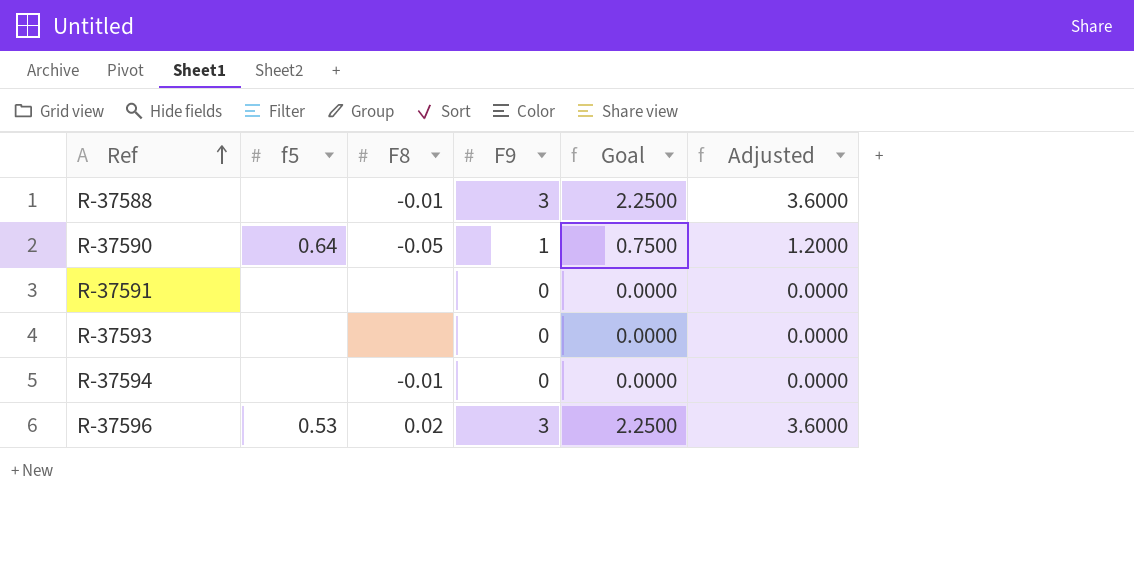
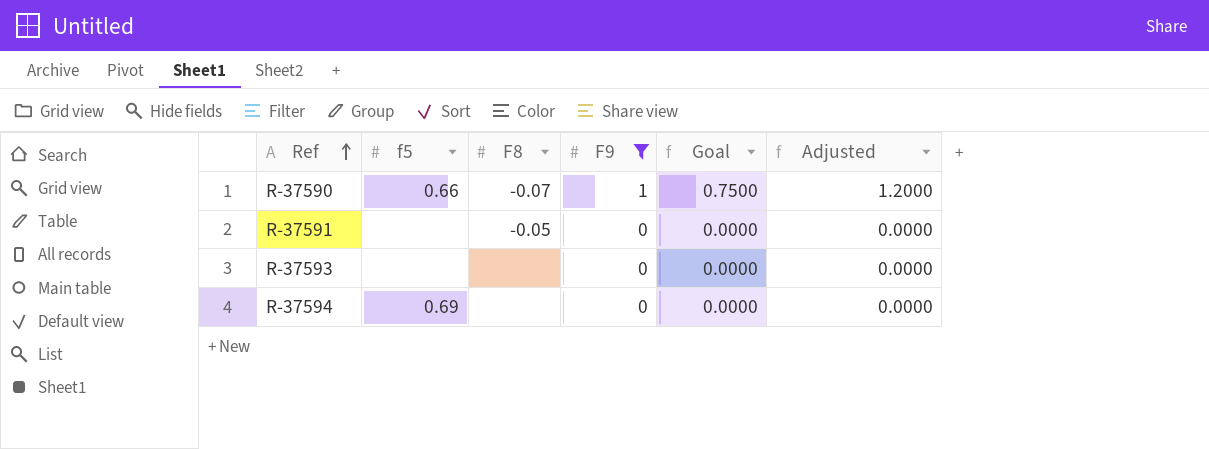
filter: none -> F9 != 3
R-37590 | f5: 0.64 -> 0.66
R-37590 | F8: -0.05 -> -0.07
R-37591 | F8: none -> -0.05
R-37594 | f5: none -> 0.69
R-37594 | F8: -0.01 -> none

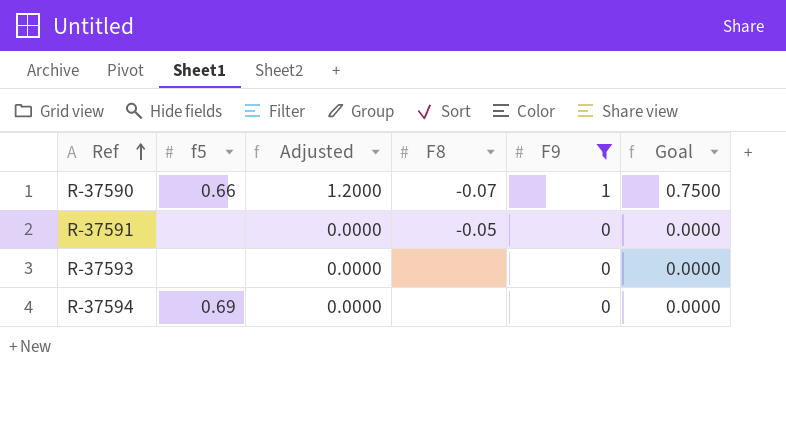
column Adjusted | position: 6 -> 3

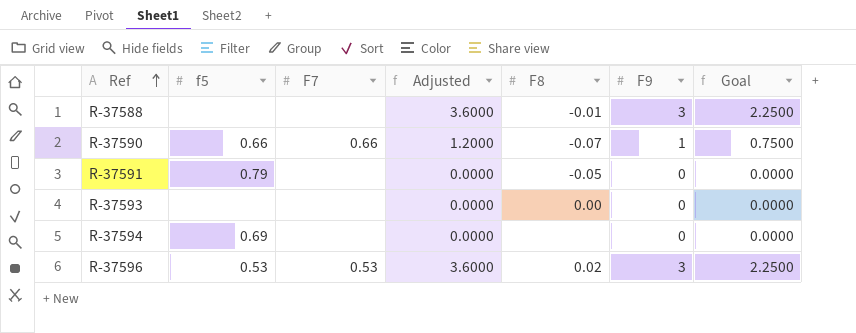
filter: F9 != 3 -> none
column F7 | position: none -> 3
R-37591 | f5: none -> 0.79
R-37593 | F8: none -> 0.00

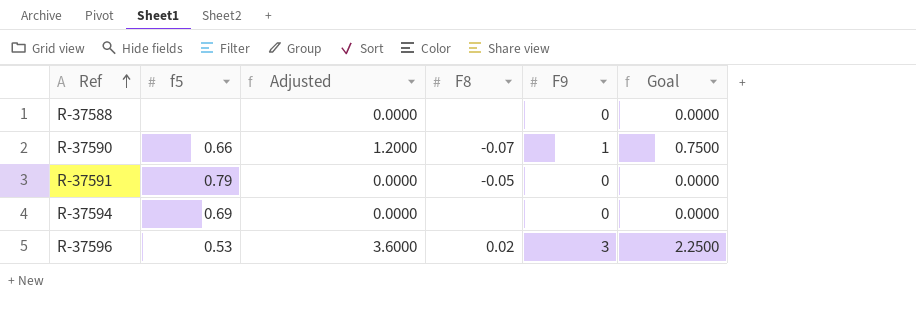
column F7 | position: 3 -> none
row R-37593: none | none | 0.0000 | 0.00 | 0 | 0.0000 -> none
R-37588 | Adjusted: 3.6000 -> 0.0000
R-37588 | F8: -0.01 -> none
R-37588 | F9: 3 -> 0
R-37588 | Goal: 2.2500 -> 0.0000

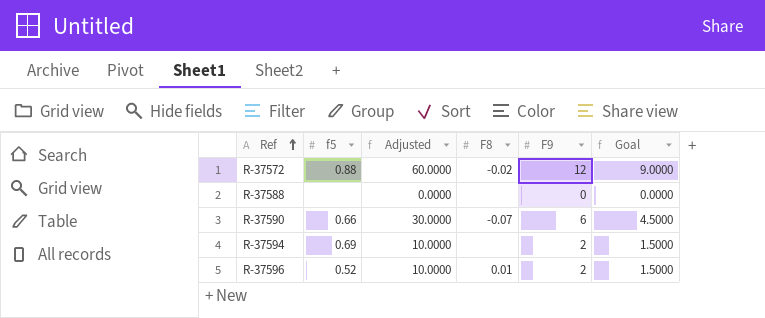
column Adjusted | formula: [F9] * 1.2 -> [F9] * 5
row R-37591: 0.79 | 0.0000 | -0.05 | 0 | 0.0000 -> none
row R-37572: none -> 0.88 | 60.0000 | -0.02 | 12 | 9.0000
R-37590 | F9: 1 -> 6
R-37590 | Goal: 0.7500 -> 4.5000
R-37594 | F9: 0 -> 2
R-37594 | Goal: 0.0000 -> 1.5000
R-37596 | f5: 0.53 -> 0.52
R-37596 | F8: 0.02 -> 0.01
R-37596 | F9: 3 -> 2
R-37596 | Goal: 2.2500 -> 1.5000

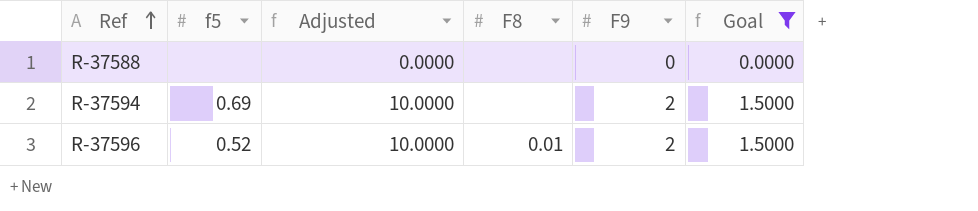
filter: none -> Goal <= 1.5000

